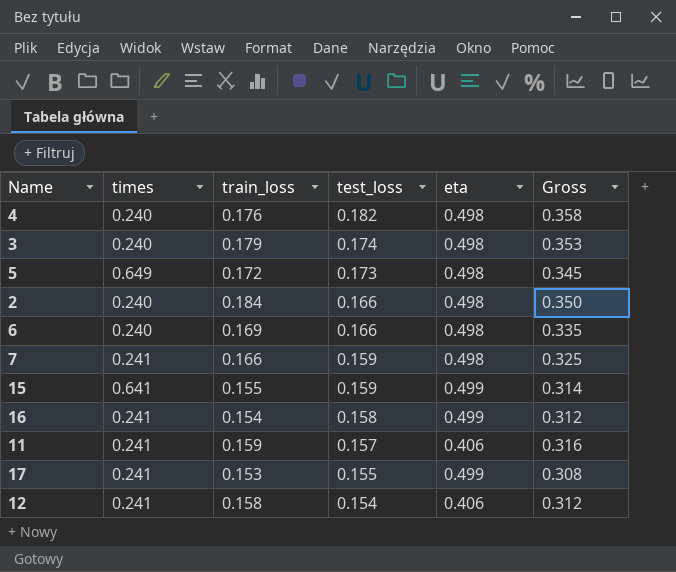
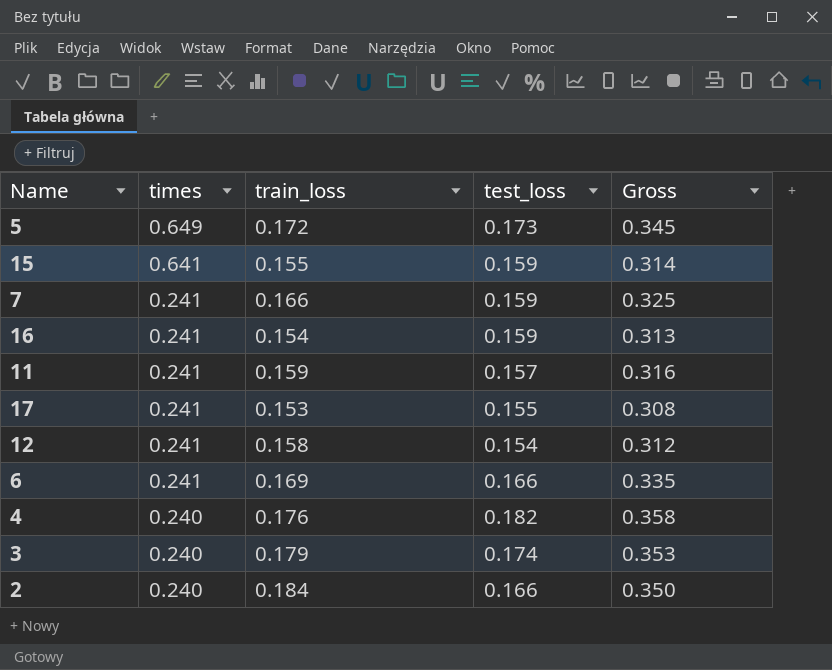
row order: test_loss descending -> times descending
column eta | position: 5 -> none
16 | test_loss: 0.158 -> 0.159
16 | Gross: 0.312 -> 0.313
6 | times: 0.240 -> 0.241

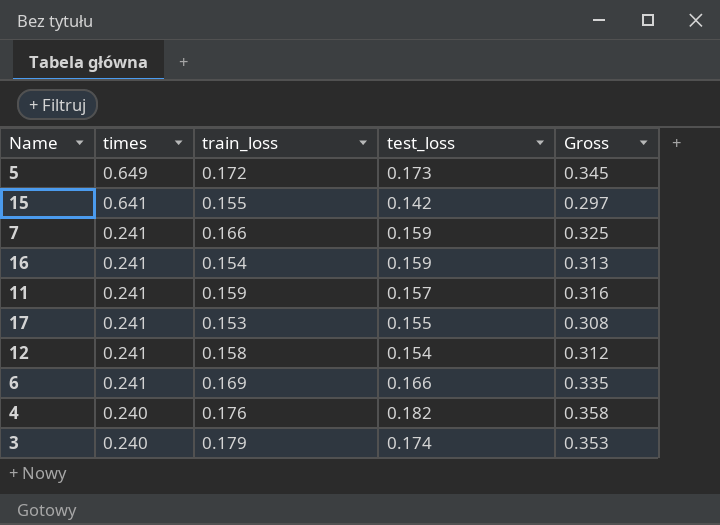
row 2: 0.240 | 0.184 | 0.166 | 0.350 -> none
15 | test_loss: 0.159 -> 0.142
15 | Gross: 0.314 -> 0.297

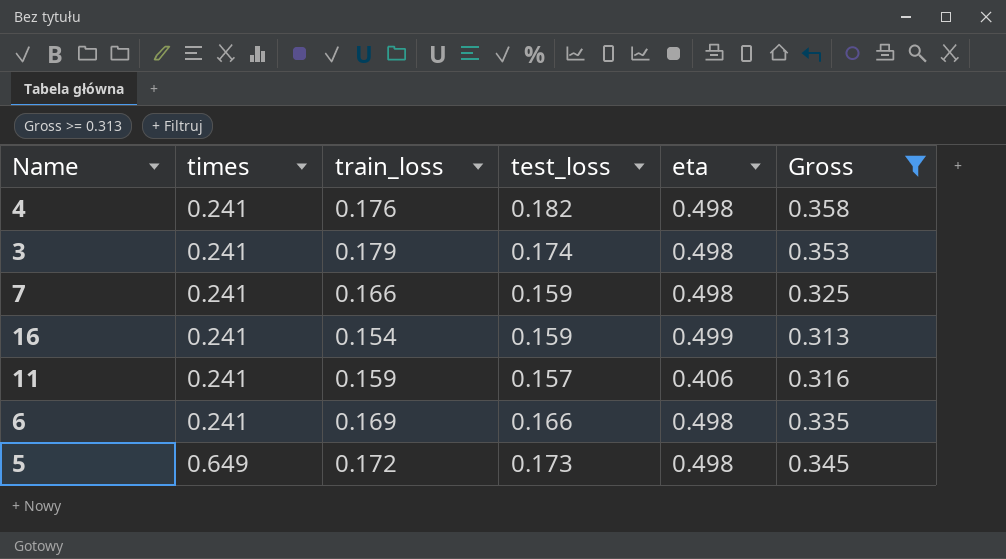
filter: none -> Gross >= 0.313
row order: times descending -> times ascending
column eta | position: none -> 5
4 | times: 0.240 -> 0.241
3 | times: 0.240 -> 0.241

